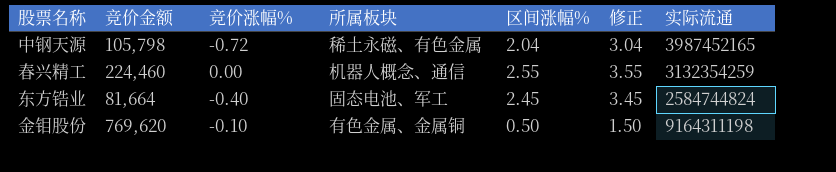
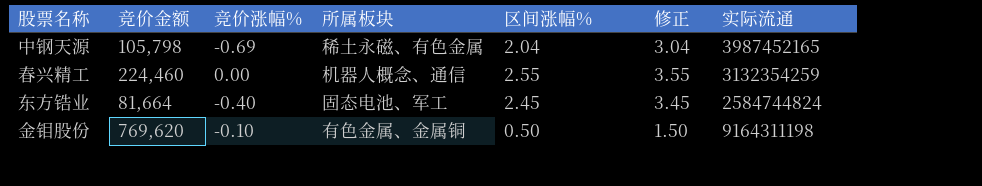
中钢天源 | 竞价涨幅%: -0.72 -> -0.69

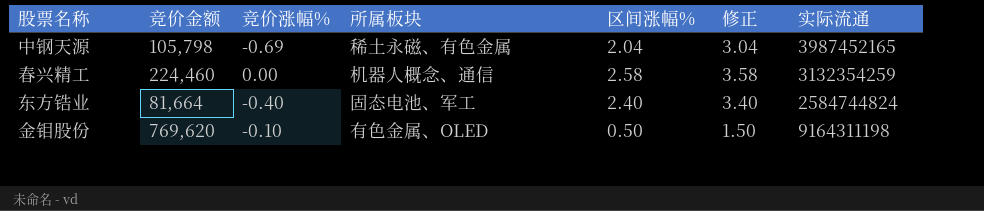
春兴精工 | 区间涨幅%: 2.55 -> 2.58
春兴精工 | 修正: 3.55 -> 3.58
东方锆业 | 区间涨幅%: 2.45 -> 2.40
东方锆业 | 修正: 3.45 -> 3.40
金钼股份 | 所属板块: 有色金属、金属铜 -> 有色金属、OLED

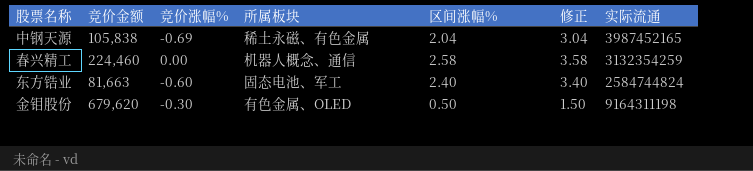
中钢天源 | 竞价金额: 105,798 -> 105,838
东方锆业 | 竞价金额: 81,664 -> 81,663
东方锆业 | 竞价涨幅%: -0.40 -> -0.60
金钼股份 | 竞价金额: 769,620 -> 679,620
金钼股份 | 竞价涨幅%: -0.10 -> -0.30

